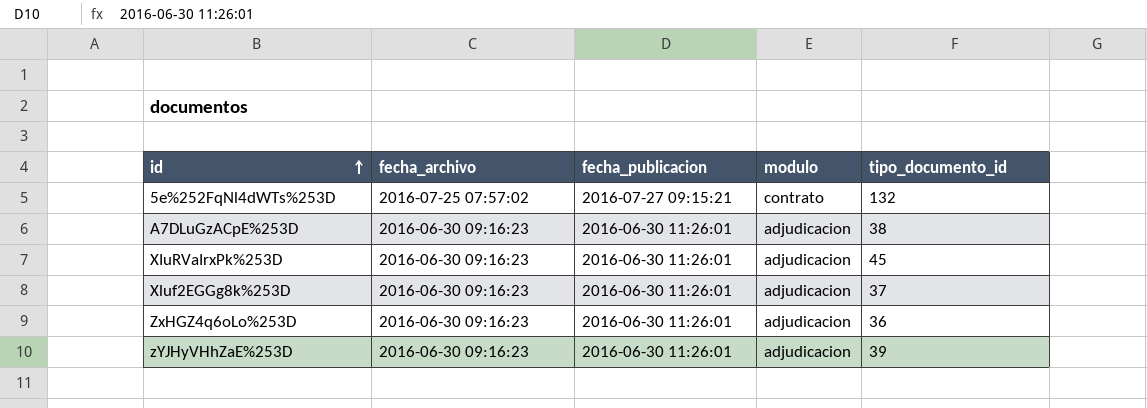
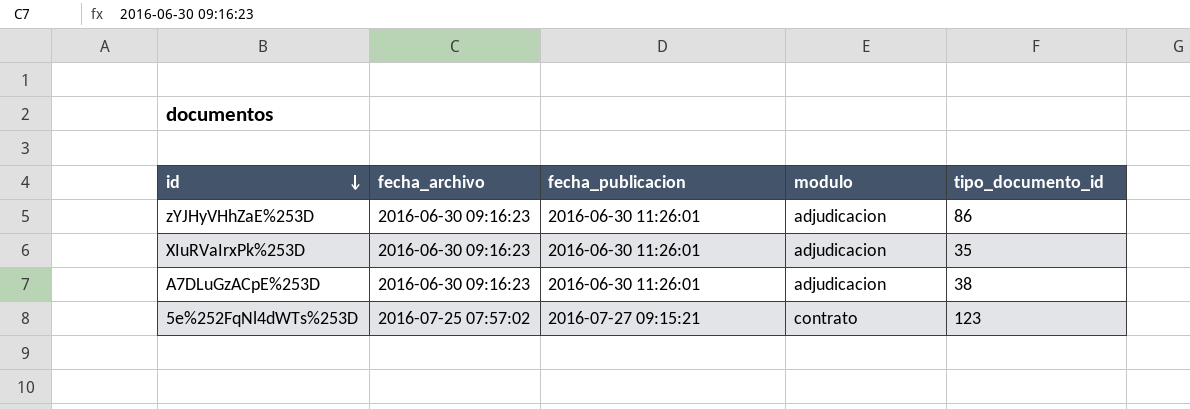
row order: id ascending -> id descending
row Xluf2EGGg8k%253D: 2016-06-30 09:16:23 | 2016-06-30 11:26:01 | adjudicacion | 37 -> none
row ZxHGZ4q6oLo%253D: 2016-06-30 09:16:23 | 2016-06-30 11:26:01 | adjudicacion | 36 -> none
zYJHyVHhZaE%253D | tipo_documento_id: 39 -> 86
XIuRVaIrxPk%253D | tipo_documento_id: 45 -> 35
5e%252FqNl4dWTs%253D | tipo_documento_id: 132 -> 123

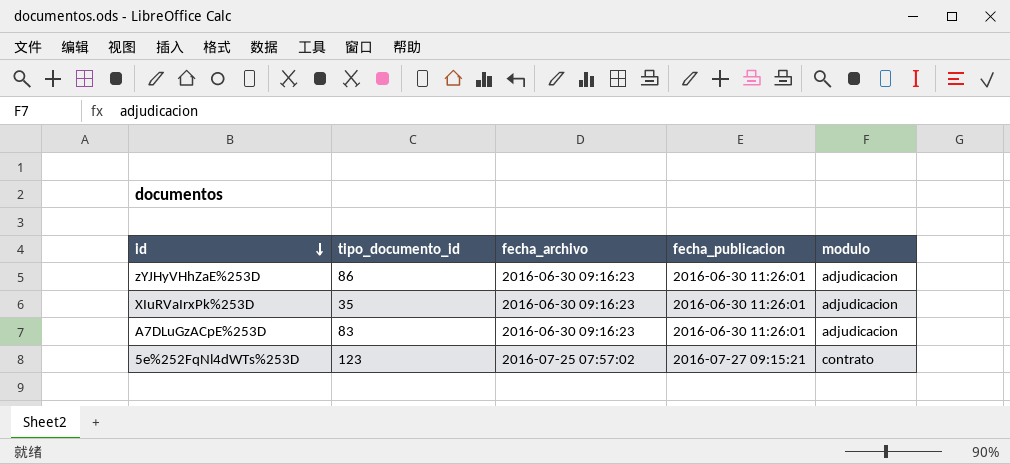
column tipo_documento_id | position: 5 -> 2
A7DLuGzACpE%253D | tipo_documento_id: 38 -> 83

